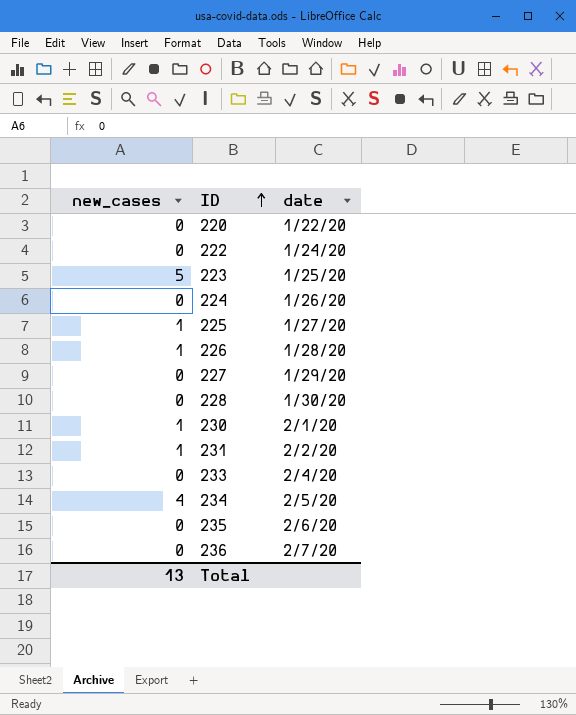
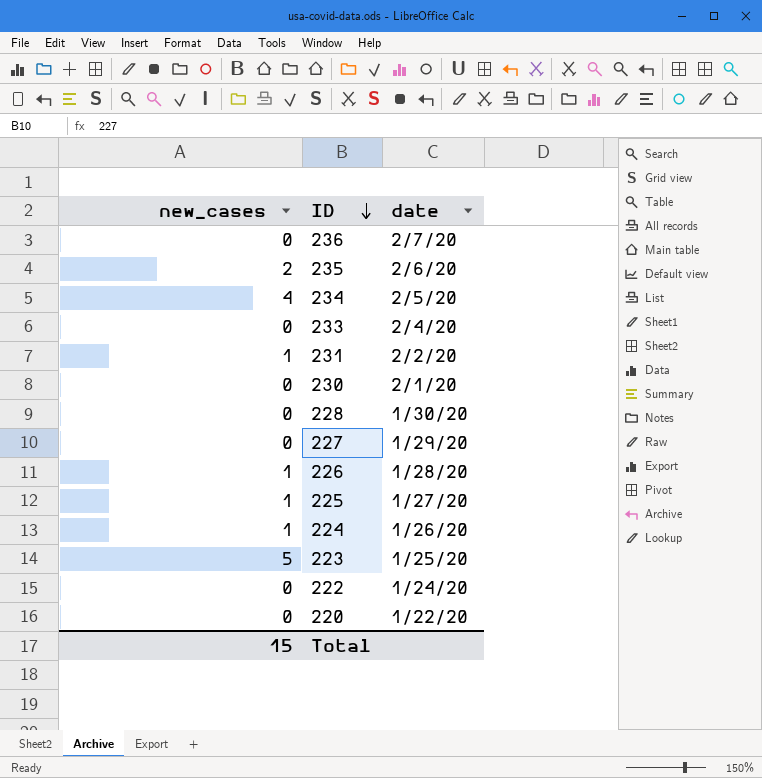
row order: ID ascending -> ID descending
235 | new_cases: 0 -> 2
230 | new_cases: 1 -> 0
224 | new_cases: 0 -> 1
Total | new_cases: 13 -> 15

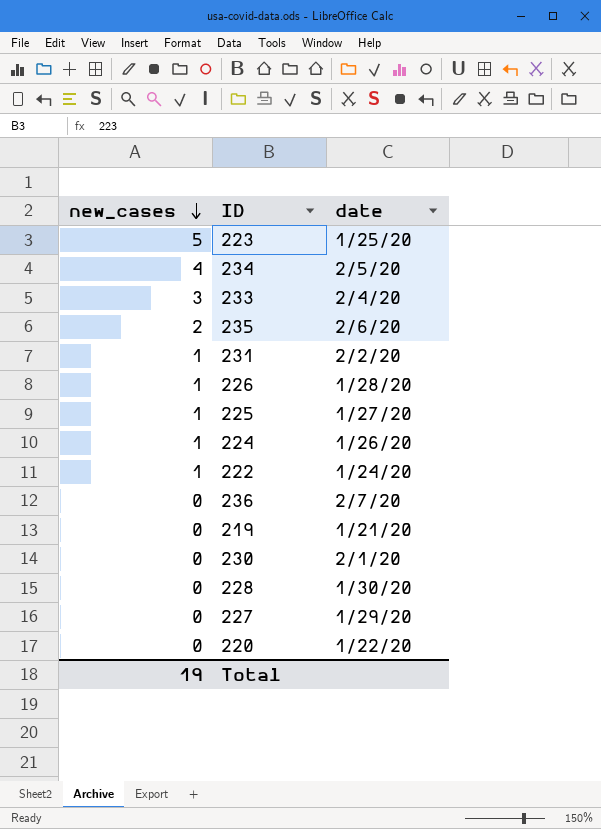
row order: ID descending -> new_cases descending
233 | new_cases: 0 -> 3
222 | new_cases: 0 -> 1
row 219: none -> 0 | 1/21/20
Total | new_cases: 15 -> 19

